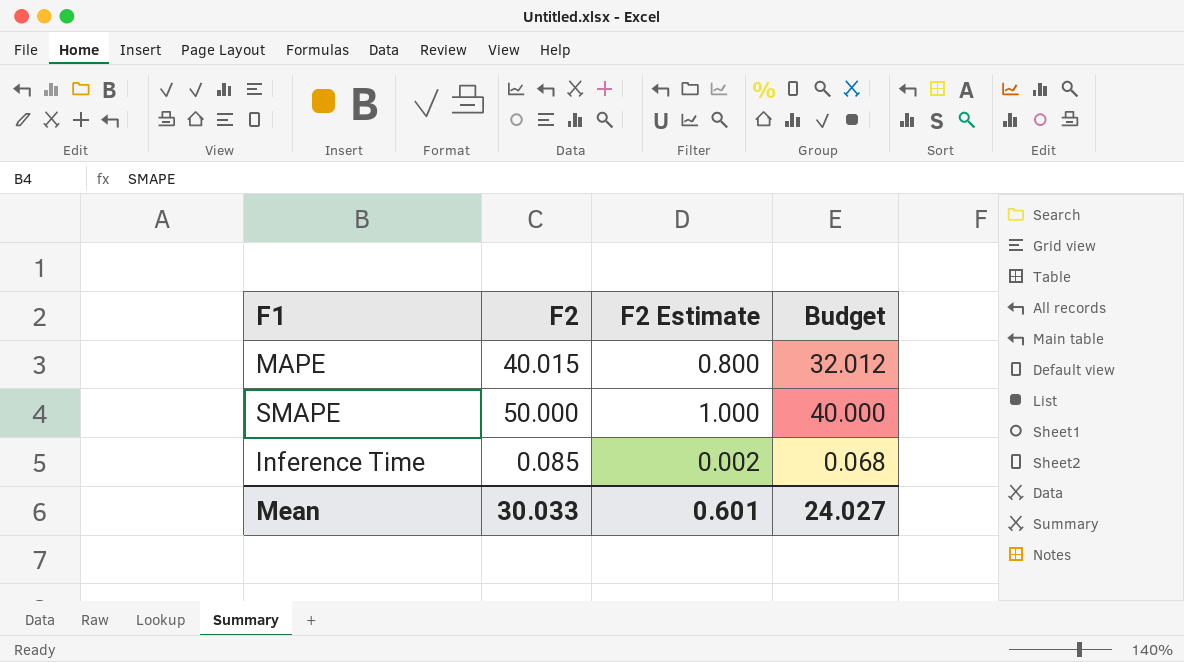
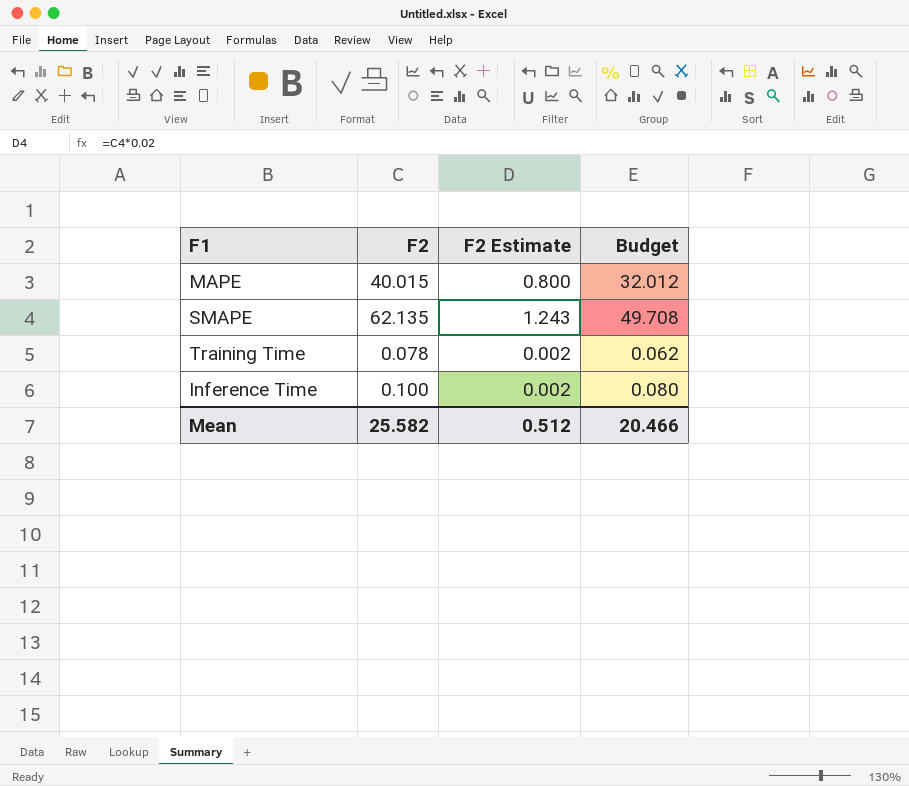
SMAPE | F2: 50.000 -> 62.135
SMAPE | F2 Estimate: 1.000 -> 1.243
SMAPE | Budget: 40.000 -> 49.708
row Training Time: none -> 0.078 | 0.002 | 0.062
Inference Time | F2: 0.085 -> 0.100
Inference Time | Budget: 0.068 -> 0.080
Mean | F2: 30.033 -> 25.582
Mean | F2 Estimate: 0.601 -> 0.512
Mean | Budget: 24.027 -> 20.466

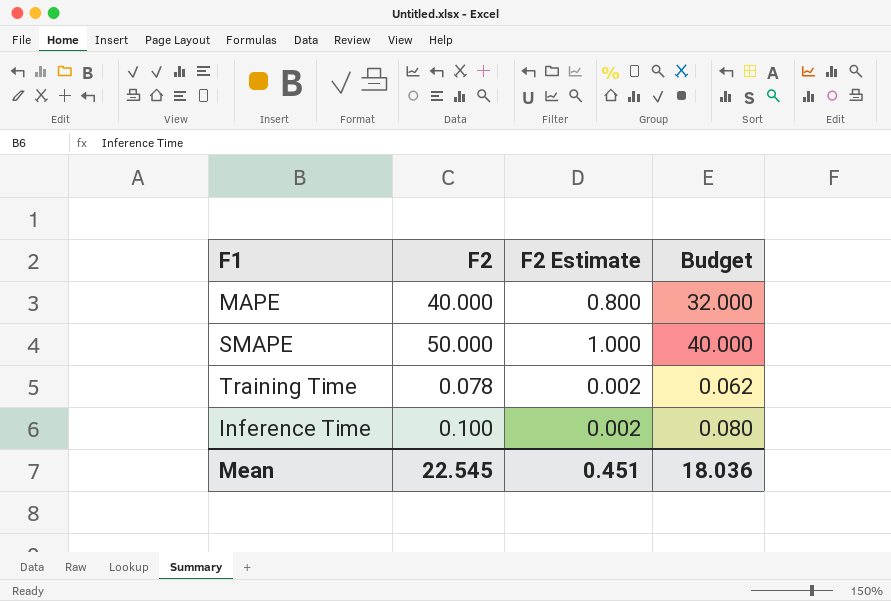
MAPE | F2: 40.015 -> 40.000
MAPE | Budget: 32.012 -> 32.000
SMAPE | F2: 62.135 -> 50.000
SMAPE | F2 Estimate: 1.243 -> 1.000
SMAPE | Budget: 49.708 -> 40.000
Mean | F2: 25.582 -> 22.545
Mean | F2 Estimate: 0.512 -> 0.451
Mean | Budget: 20.466 -> 18.036

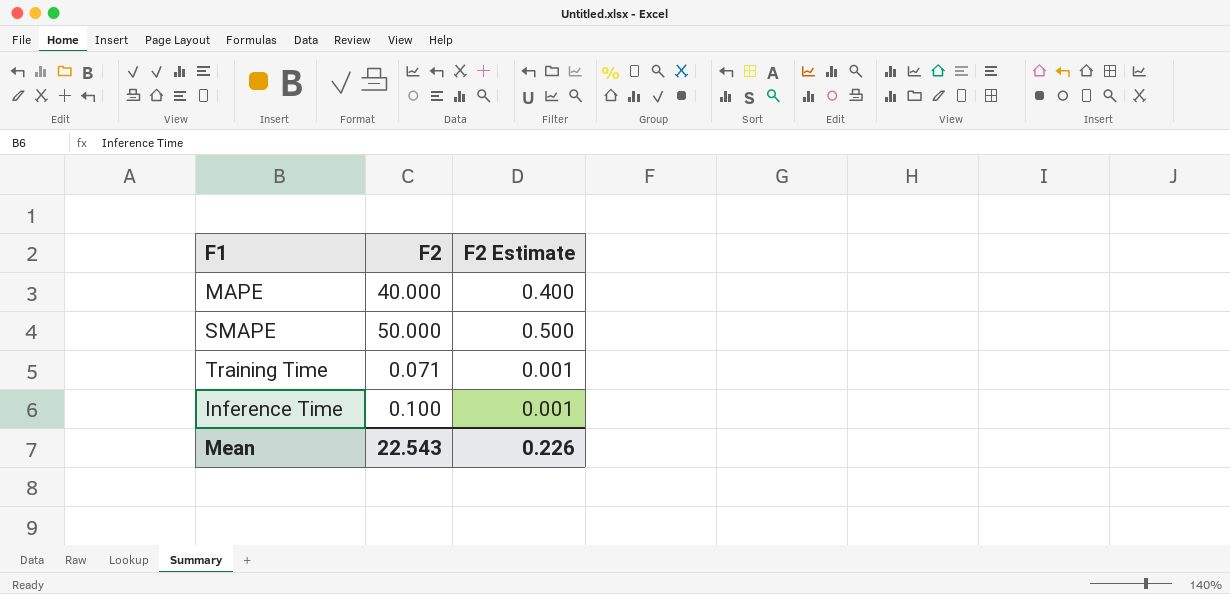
column Budget | formula: [F2] * 0.8 -> none
column F2 Estimate | formula: [F2] * 0.02 -> [F2] * 0.01
Training Time | F2: 0.078 -> 0.071
Mean | F2: 22.545 -> 22.543
Mean | F2 Estimate: 0.451 -> 0.226

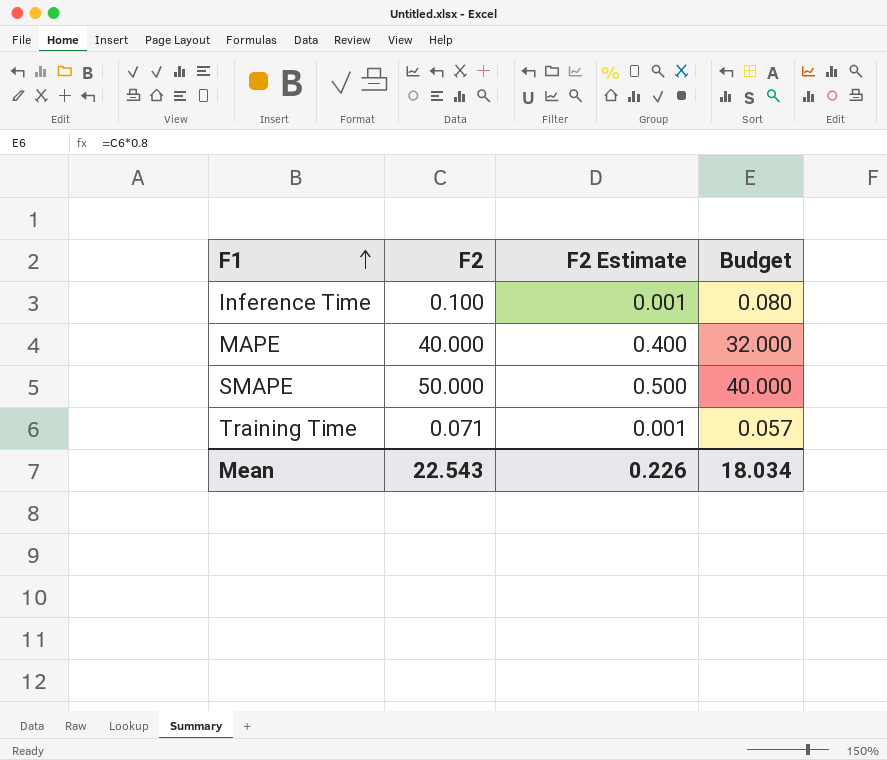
row order: none -> F1 ascending
column Budget | formula: none -> [F2] * 0.8

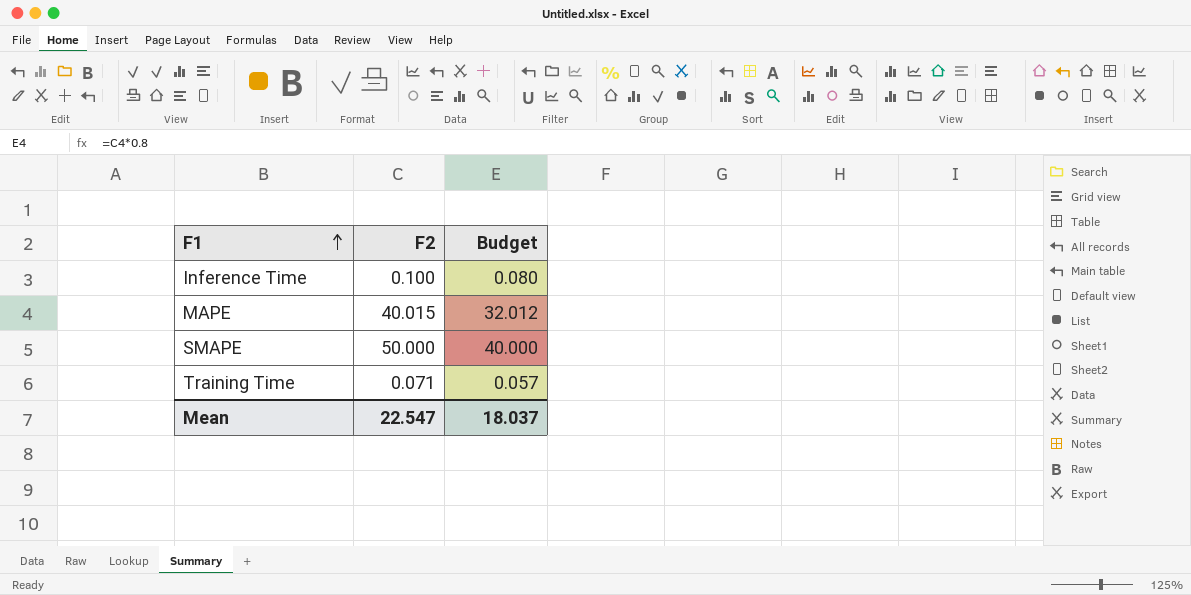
column F2 Estimate | formula: [F2] * 0.01 -> none
MAPE | F2: 40.000 -> 40.015
MAPE | Budget: 32.000 -> 32.012
Mean | F2: 22.543 -> 22.547
Mean | Budget: 18.034 -> 18.037

